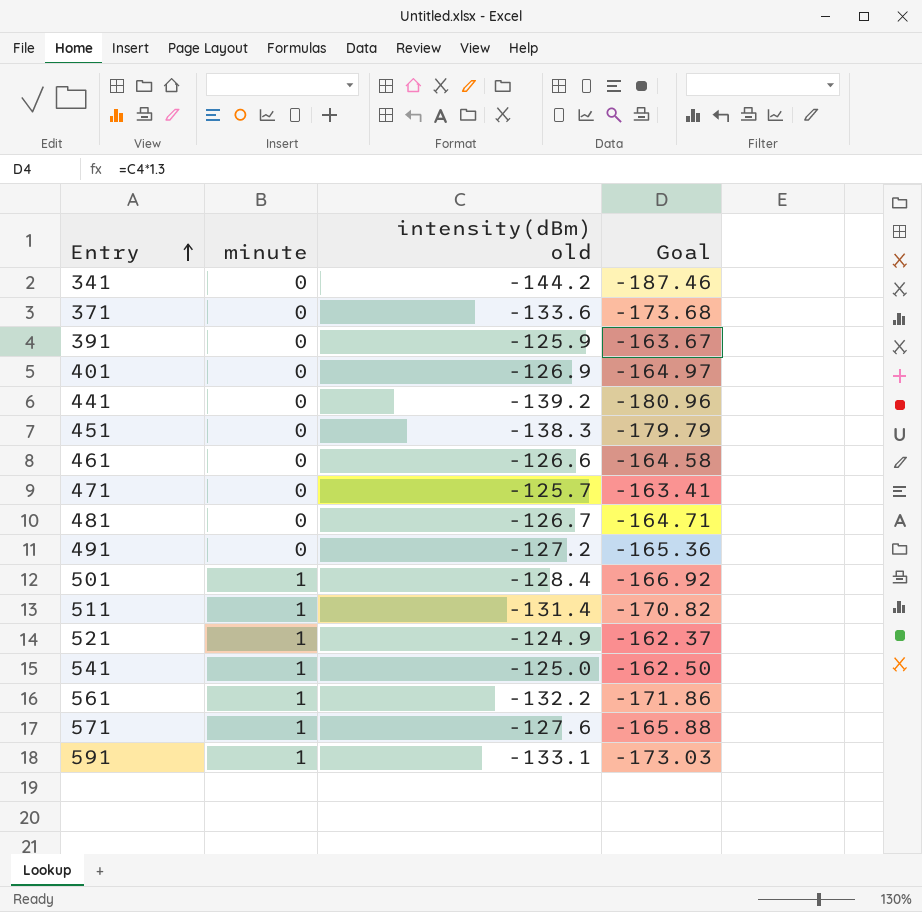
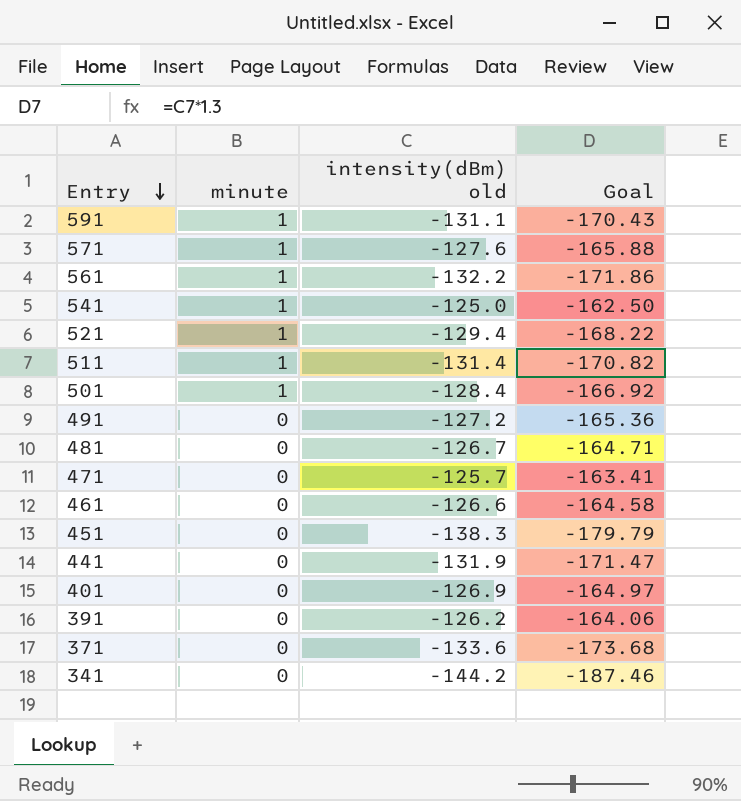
row order: Entry ascending -> Entry descending
591 | intensity(dBm) old: -133.1 -> -131.1
591 | Goal: -173.03 -> -170.43
521 | intensity(dBm) old: -124.9 -> -129.4
521 | Goal: -162.37 -> -168.22
441 | intensity(dBm) old: -139.2 -> -131.9
441 | Goal: -180.96 -> -171.47
391 | intensity(dBm) old: -125.9 -> -126.2
391 | Goal: -163.67 -> -164.06

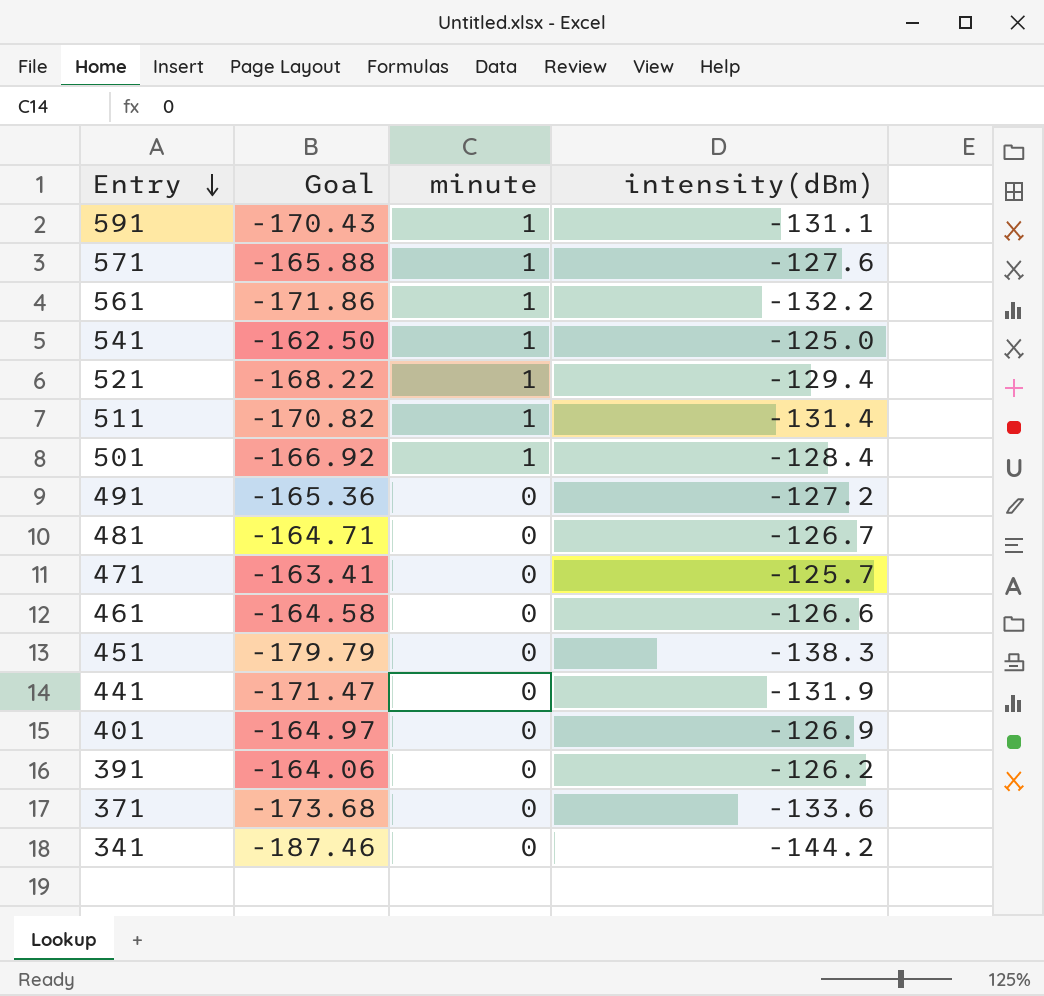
column Goal | position: 4 -> 2
column name: intensity(dBm) old -> intensity(dBm)

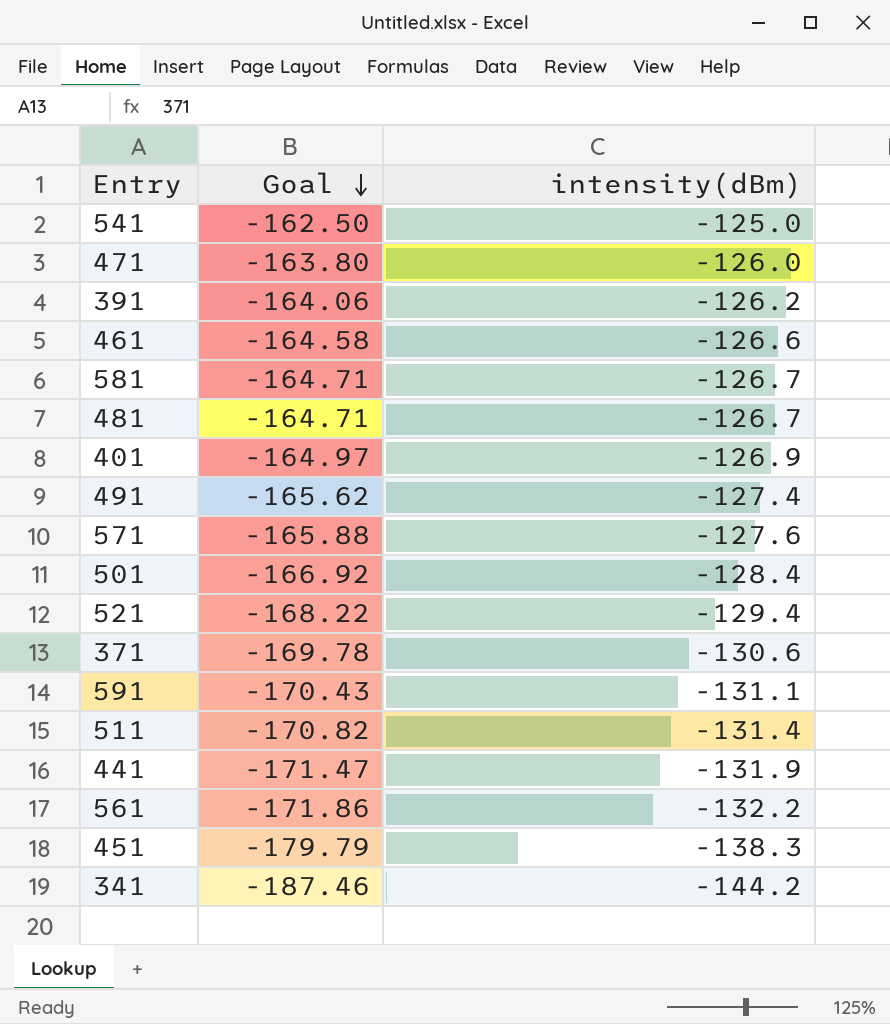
row order: Entry descending -> Goal descending
column minute | position: 3 -> none
471 | Goal: -163.41 -> -163.80
471 | intensity(dBm): -125.7 -> -126.0
row 581: none -> -164.71 | -126.7
491 | Goal: -165.36 -> -165.62
491 | intensity(dBm): -127.2 -> -127.4
371 | Goal: -173.68 -> -169.78
371 | intensity(dBm): -133.6 -> -130.6

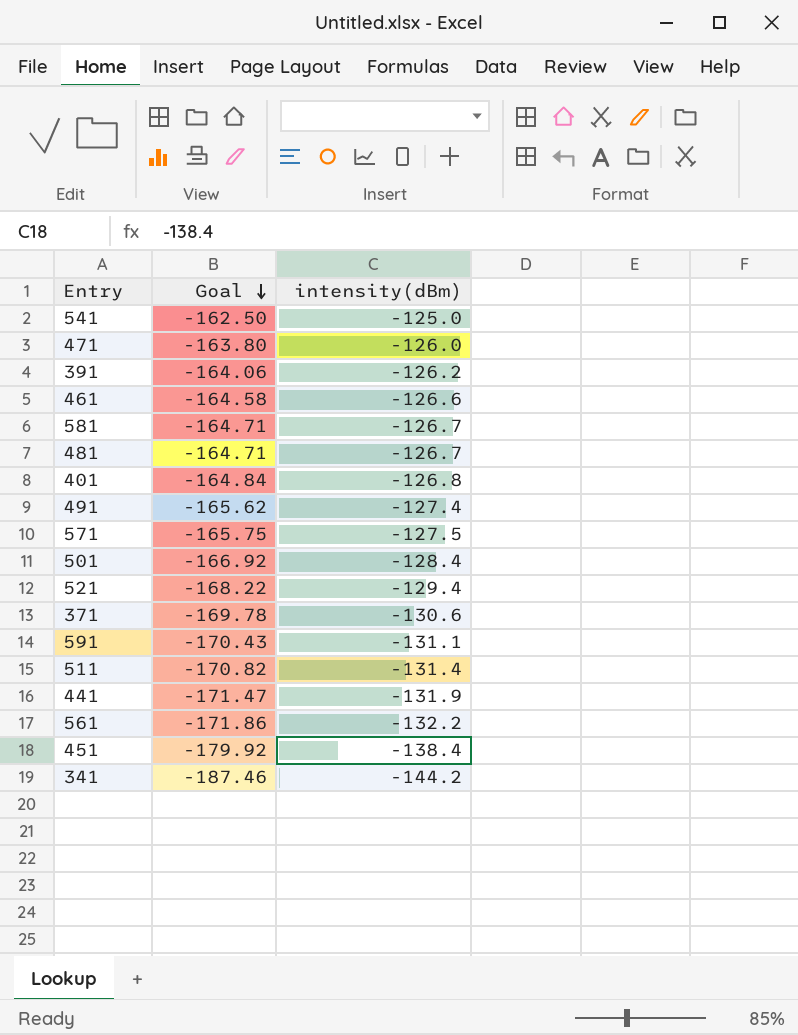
401 | Goal: -164.97 -> -164.84
401 | intensity(dBm): -126.9 -> -126.8
571 | Goal: -165.88 -> -165.75
571 | intensity(dBm): -127.6 -> -127.5
451 | Goal: -179.79 -> -179.92
451 | intensity(dBm): -138.3 -> -138.4

